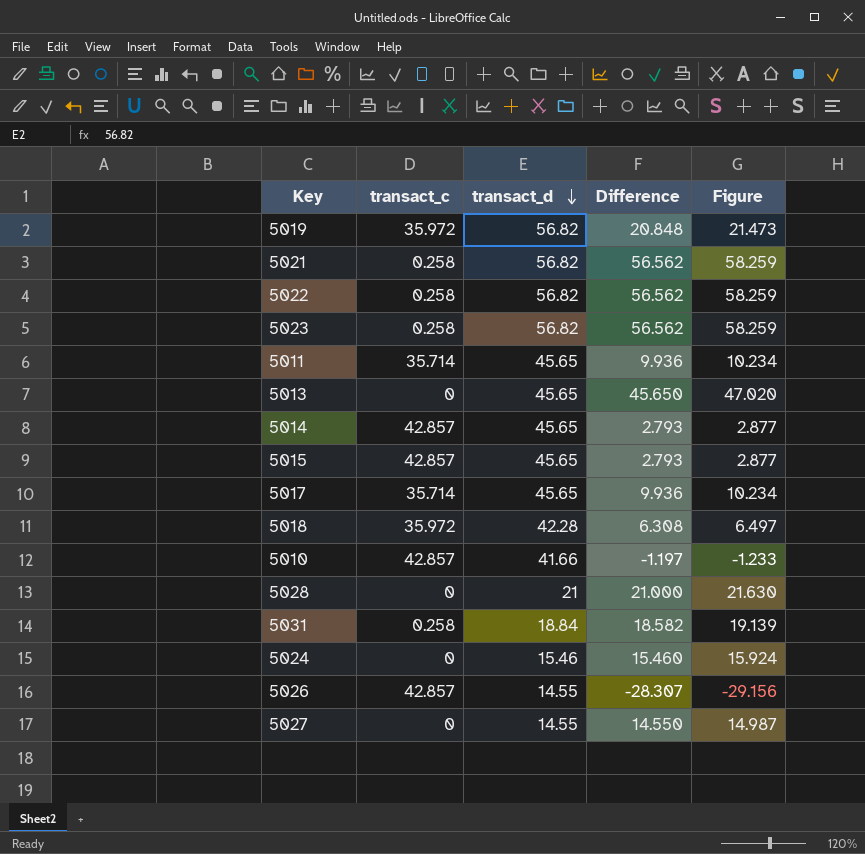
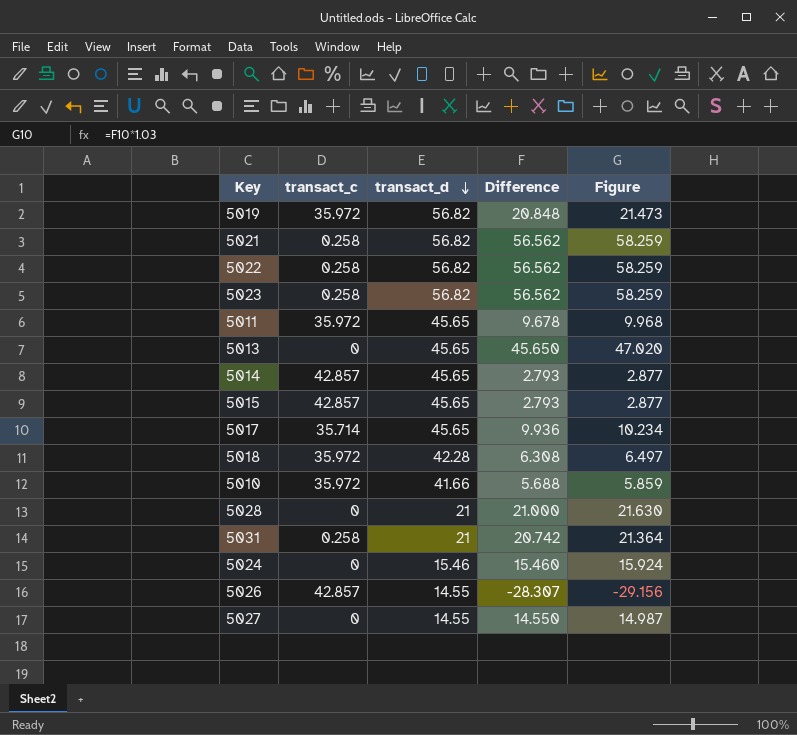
5011 | transact_c: 35.714 -> 35.972
5011 | Difference: 9.936 -> 9.678
5011 | Figure: 10.234 -> 9.968
5010 | transact_c: 42.857 -> 35.972
5010 | Difference: -1.197 -> 5.688
5010 | Figure: -1.233 -> 5.859
5031 | transact_d: 18.84 -> 21
5031 | Difference: 18.582 -> 20.742
5031 | Figure: 19.139 -> 21.364

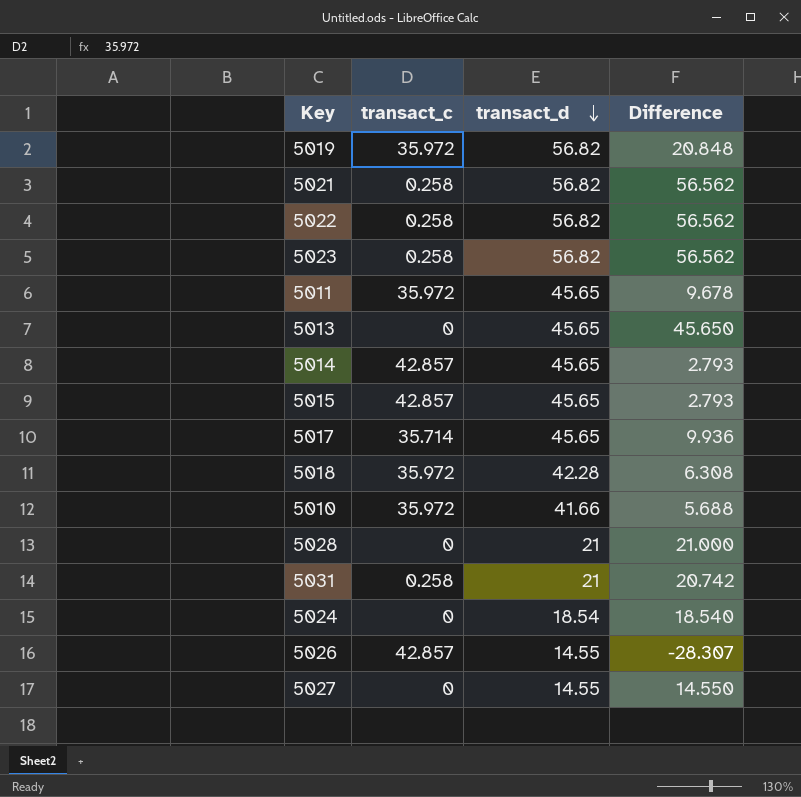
column Figure | formula: [Difference] * 1.03 -> none
5024 | transact_d: 15.46 -> 18.54
5024 | Difference: 15.460 -> 18.540

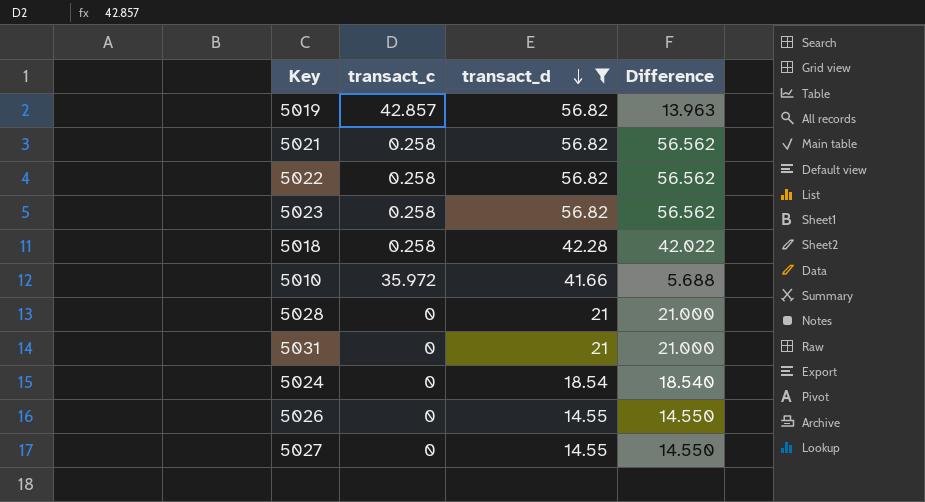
filter: none -> transact_d != 45.65
5019 | transact_c: 35.972 -> 42.857
5019 | Difference: 20.848 -> 13.963
5018 | transact_c: 35.972 -> 0.258
5018 | Difference: 6.308 -> 42.022
5031 | transact_c: 0.258 -> 0
5031 | Difference: 20.742 -> 21.000
5026 | transact_c: 42.857 -> 0
5026 | Difference: -28.307 -> 14.550

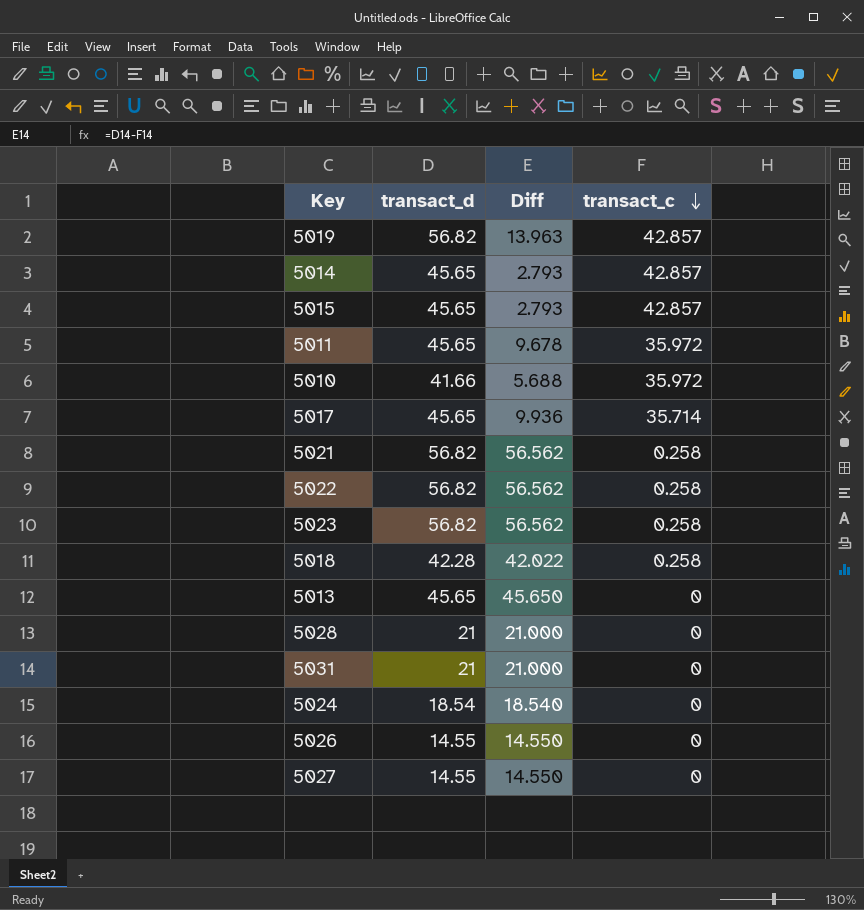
filter: transact_d != 45.65 -> none
row order: transact_d descending -> transact_c descending
column name: Difference -> Diff
column transact_c | position: 2 -> 4

